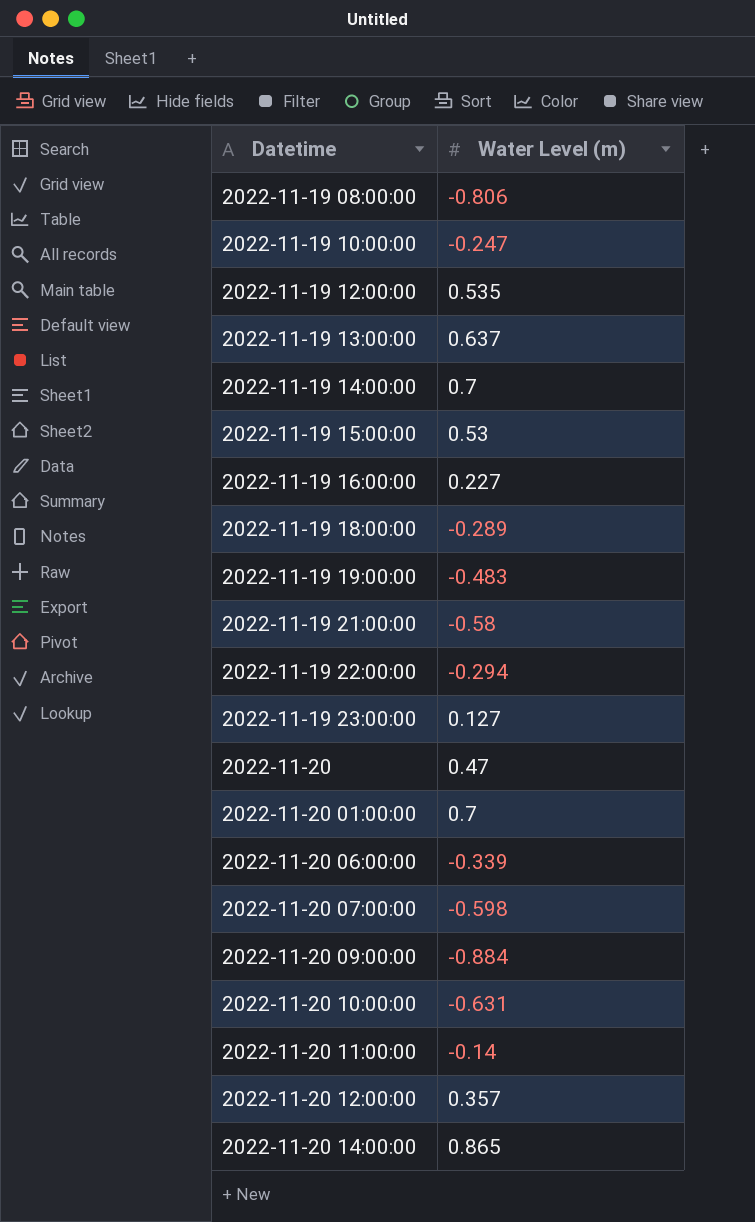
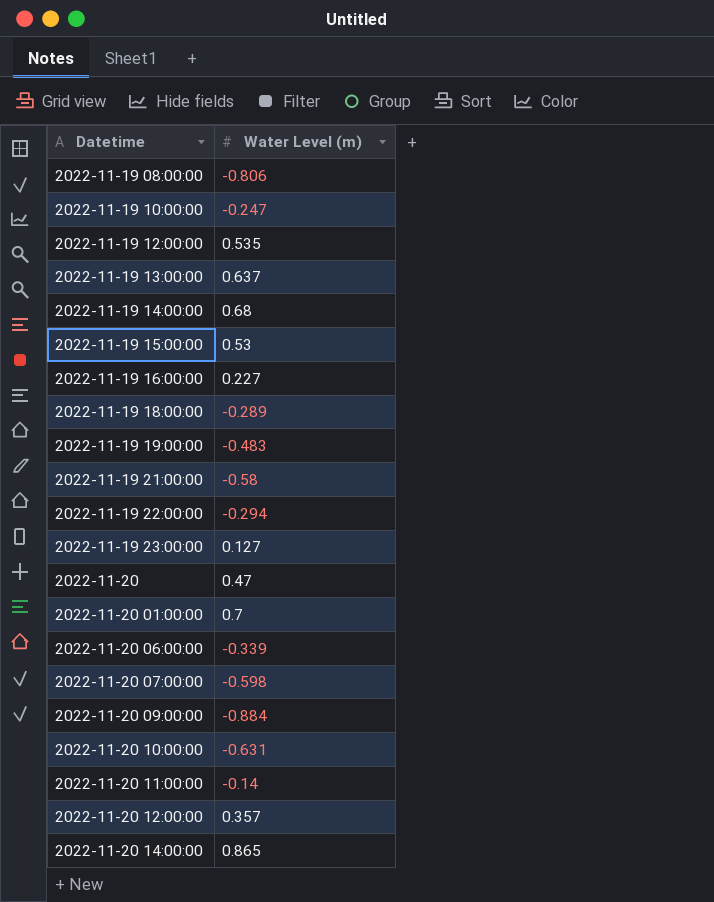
2022-11-19 14:00:00 | Water Level (m): 0.7 -> 0.68

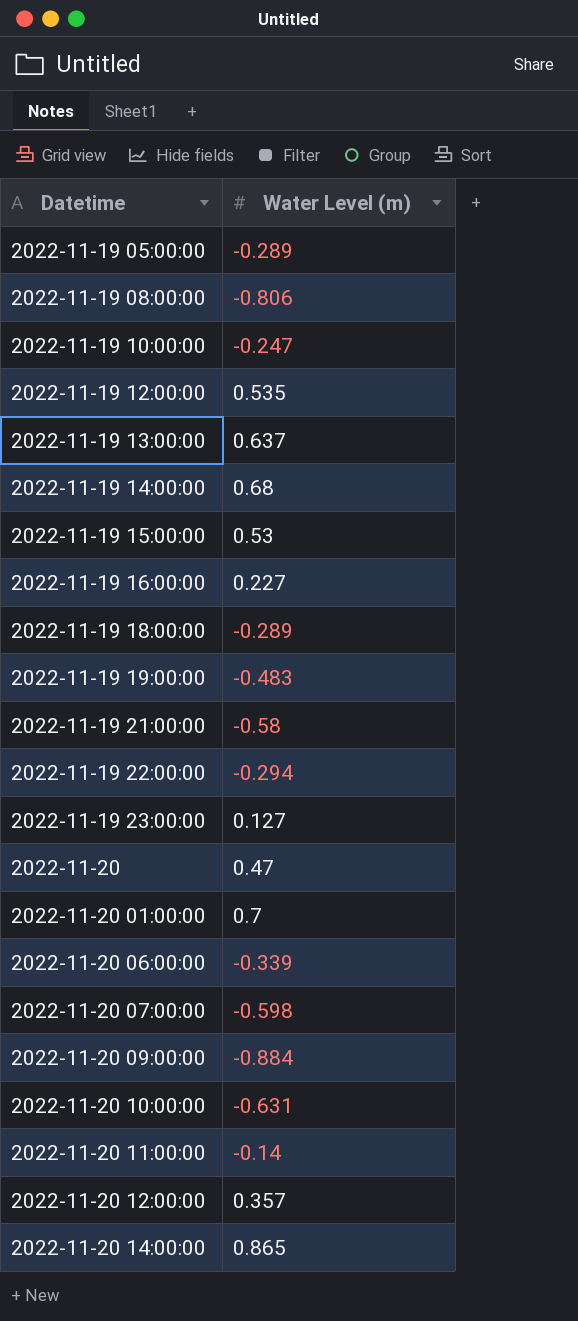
row 2022-11-19 05:00:00: none -> -0.289

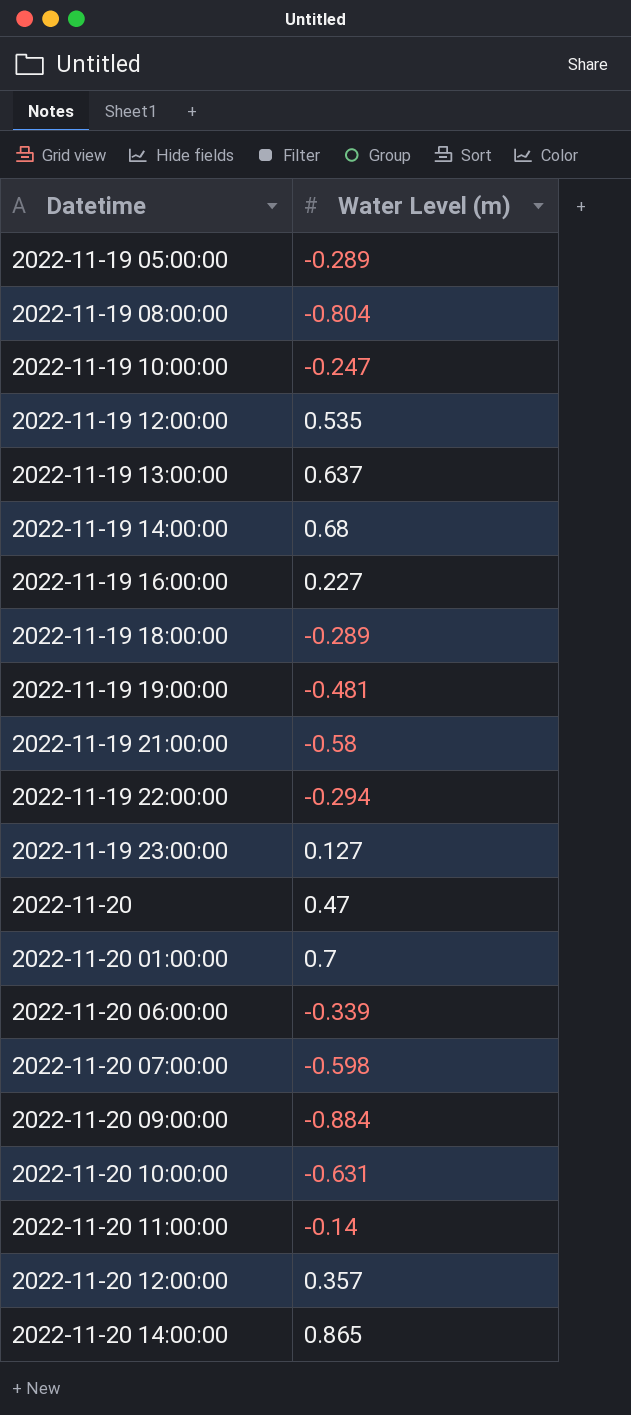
row 2022-11-19 15:00:00: 0.53 -> none
2022-11-19 08:00:00 | Water Level (m): -0.806 -> -0.804
2022-11-19 19:00:00 | Water Level (m): -0.483 -> -0.481

